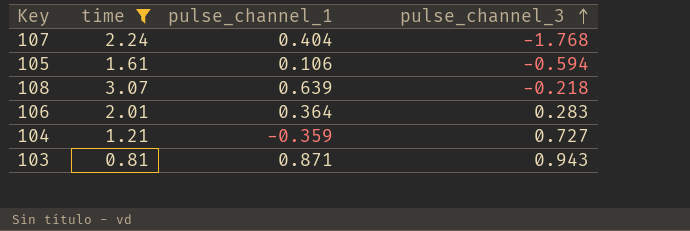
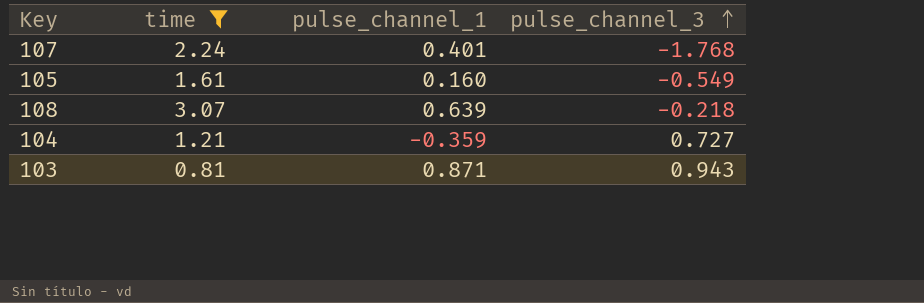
row 106: 2.01 | 0.364 | 0.283 -> none
107 | pulse_channel_1: 0.404 -> 0.401
105 | pulse_channel_1: 0.106 -> 0.160
105 | pulse_channel_3: -0.594 -> -0.549

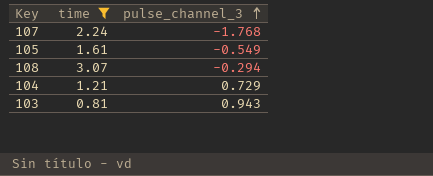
column pulse_channel_1 | position: 3 -> none
108 | pulse_channel_3: -0.218 -> -0.294
104 | pulse_channel_3: 0.727 -> 0.729

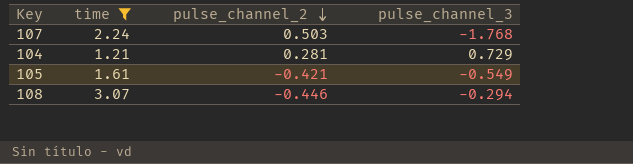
row order: pulse_channel_3 ascending -> pulse_channel_2 descending
column pulse_channel_2 | position: none -> 3
row 103: 0.81 | 0.943 -> none

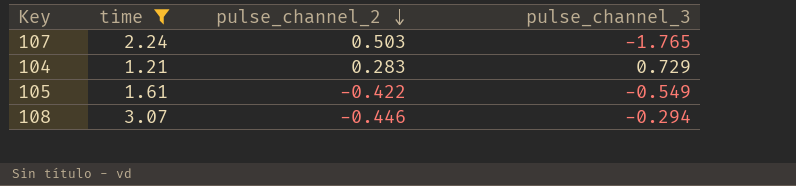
107 | pulse_channel_3: -1.768 -> -1.765
104 | pulse_channel_2: 0.281 -> 0.283
105 | pulse_channel_2: -0.421 -> -0.422

